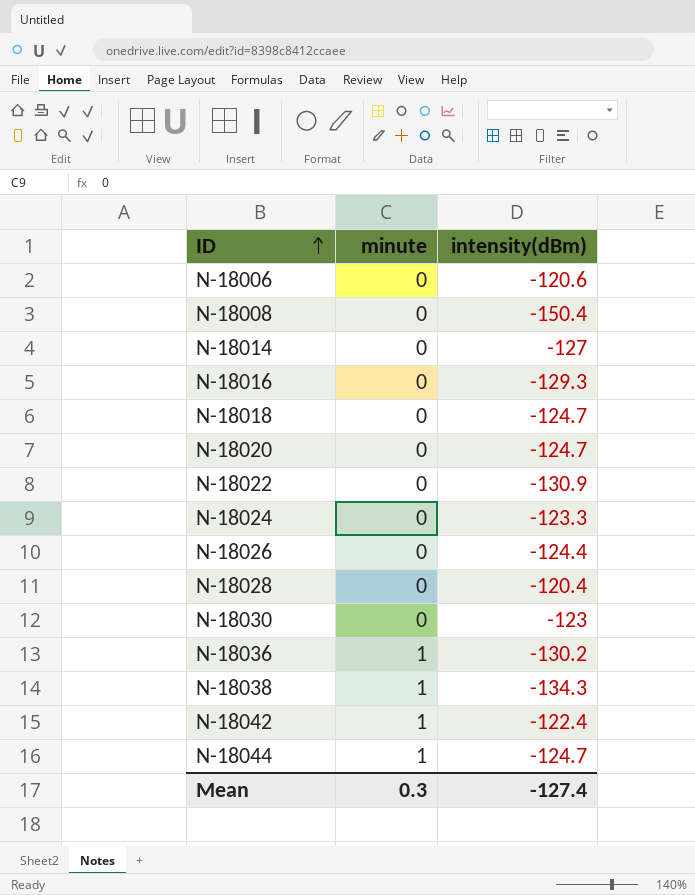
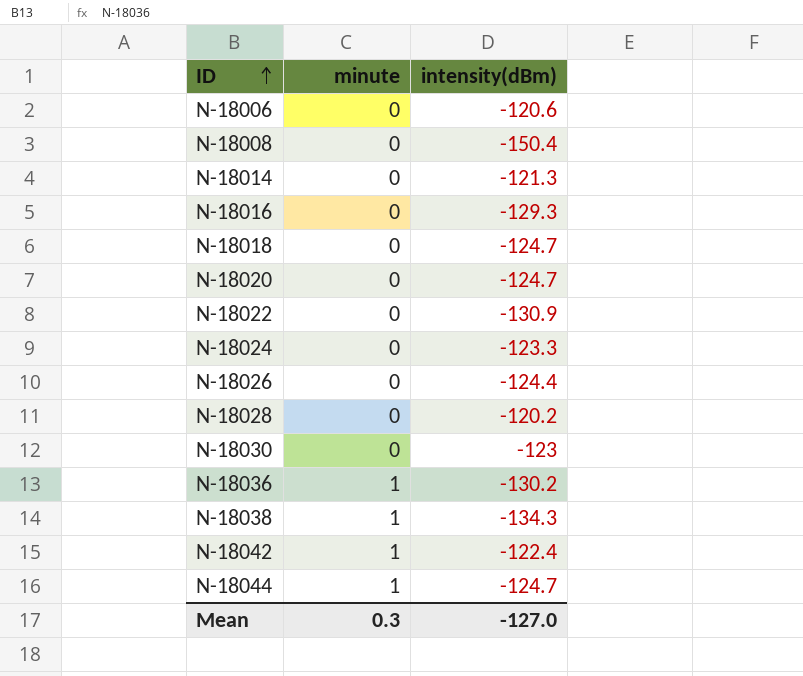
N-18014 | intensity(dBm): -127 -> -121.3
N-18028 | intensity(dBm): -120.4 -> -120.2
Mean | intensity(dBm): -127.4 -> -127.0

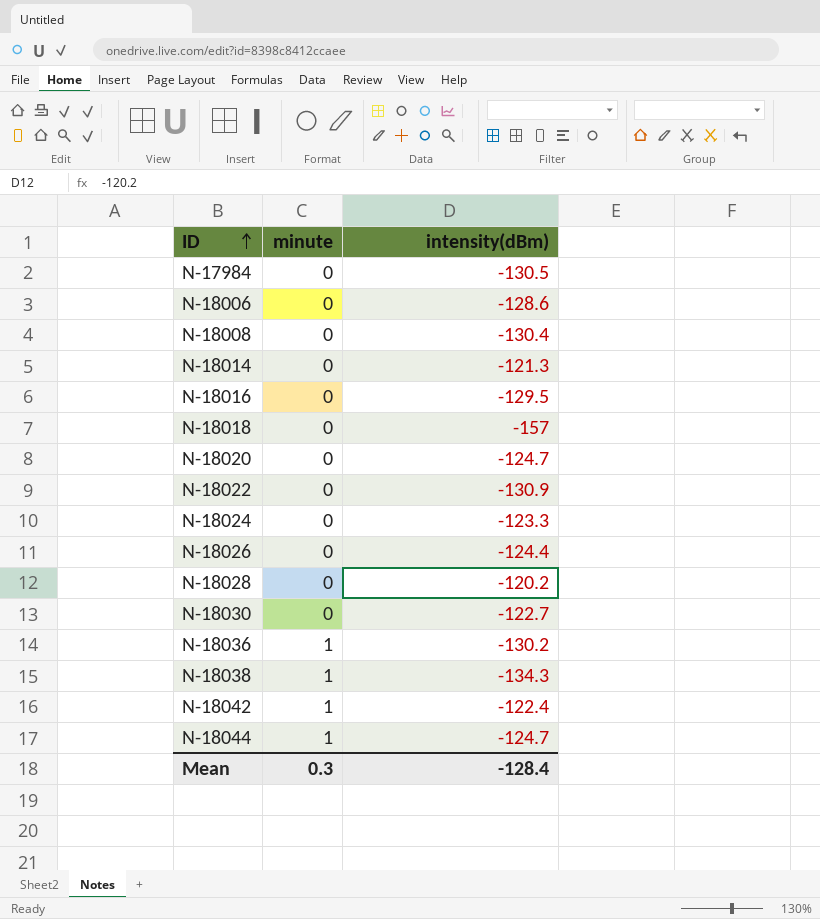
row N-17984: none -> 0 | -130.5
N-18006 | intensity(dBm): -120.6 -> -128.6
N-18008 | intensity(dBm): -150.4 -> -130.4
N-18016 | intensity(dBm): -129.3 -> -129.5
N-18018 | intensity(dBm): -124.7 -> -157
N-18030 | intensity(dBm): -123 -> -122.7
Mean | intensity(dBm): -127.0 -> -128.4

